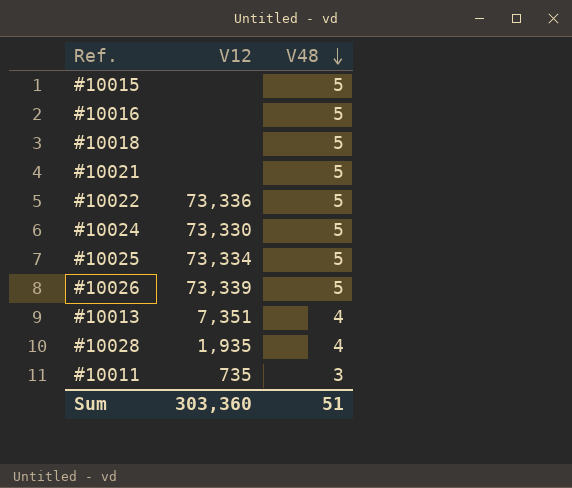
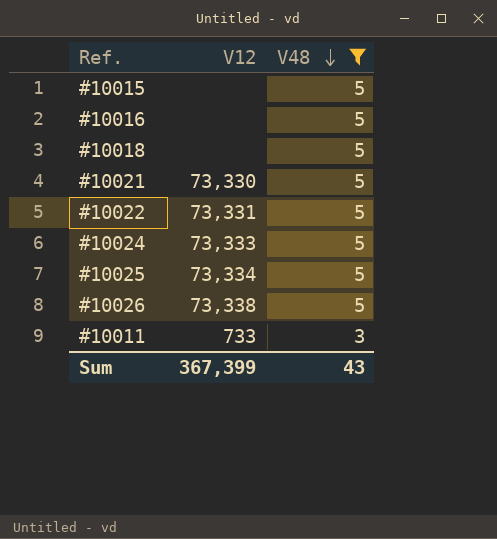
filter: none -> V48 != 4
#10021 | V12: none -> 73,330
#10022 | V12: 73,336 -> 73,331
#10024 | V12: 73,330 -> 73,333
#10026 | V12: 73,339 -> 73,338
#10011 | V12: 735 -> 733
Sum | V12: 303,360 -> 367,399
Sum | V48: 51 -> 43

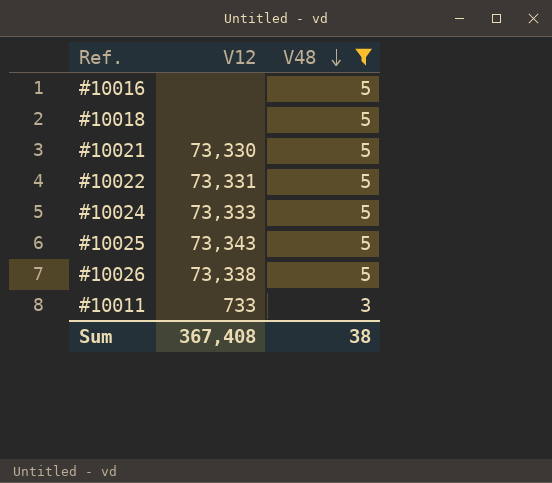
row #10015: none | 5 -> none
#10025 | V12: 73,334 -> 73,343
Sum | V12: 367,399 -> 367,408
Sum | V48: 43 -> 38

